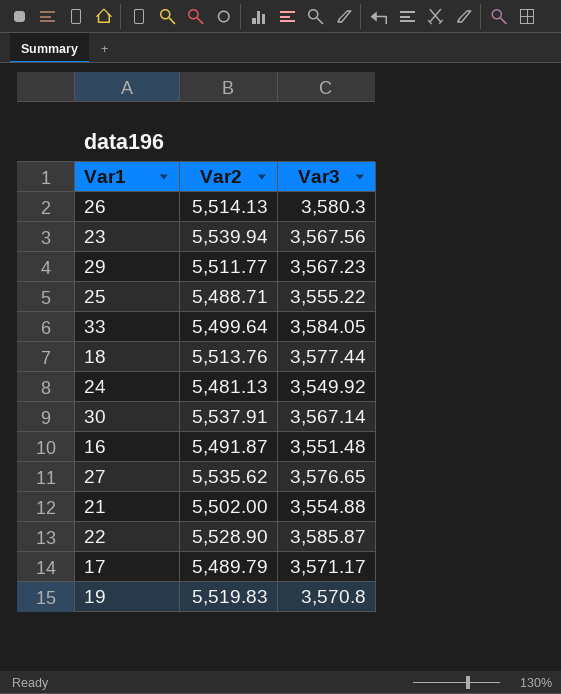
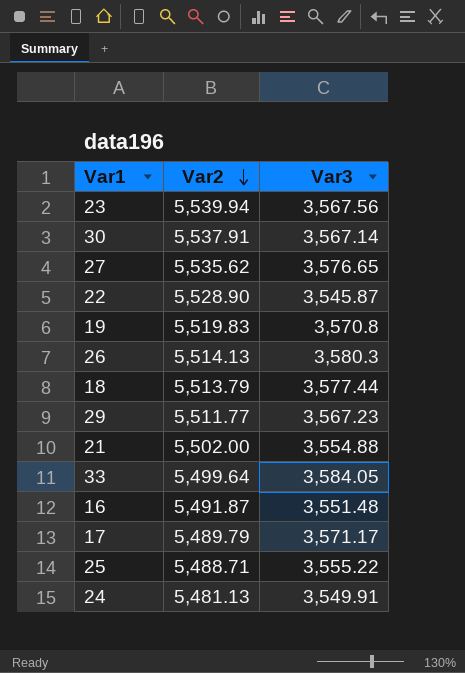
row order: none -> Var2 descending
22 | Var3: 3,585.87 -> 3,545.87
18 | Var2: 5,513.76 -> 5,513.79
24 | Var3: 3,549.92 -> 3,549.91

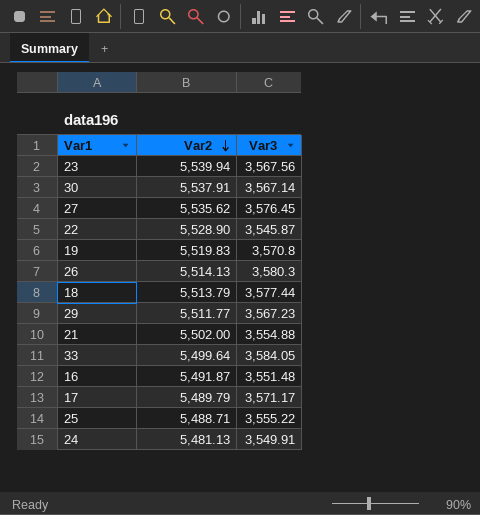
27 | Var3: 3,576.65 -> 3,576.45

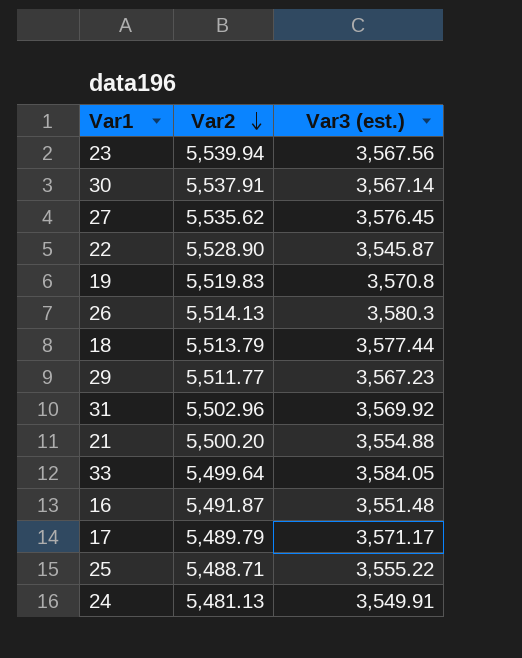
column name: Var3 -> Var3 (est.)
row 31: none -> 5,502.96 | 3,569.92
21 | Var2: 5,502.00 -> 5,500.20

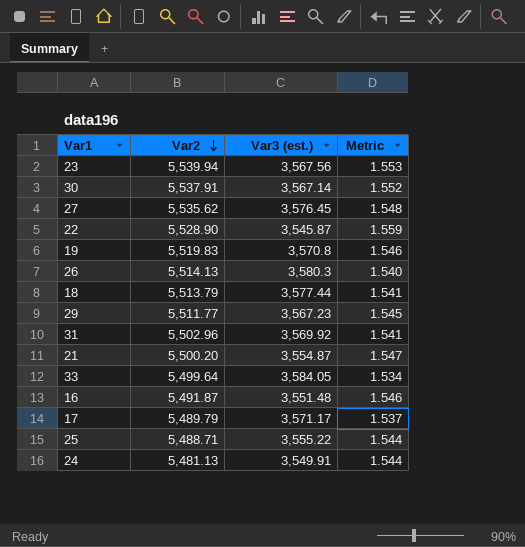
column Metric | formula: none -> [Var2] / [Var3 (est.)]
21 | Var3 (est.): 3,554.88 -> 3,554.87

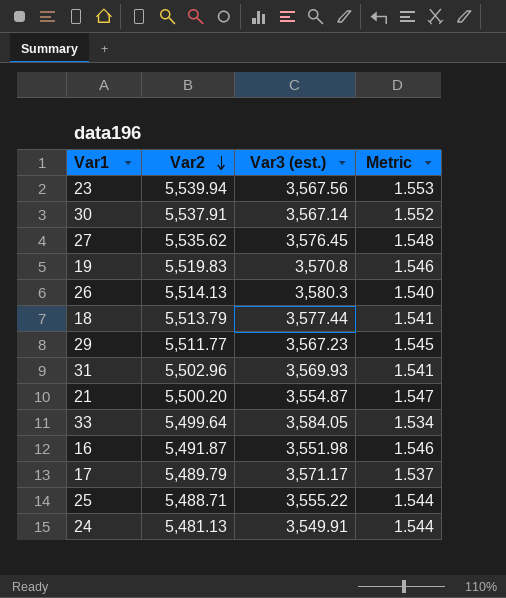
row 22: 5,528.90 | 3,545.87 | 1.559 -> none
31 | Var3 (est.): 3,569.92 -> 3,569.93
16 | Var3 (est.): 3,551.48 -> 3,551.98

